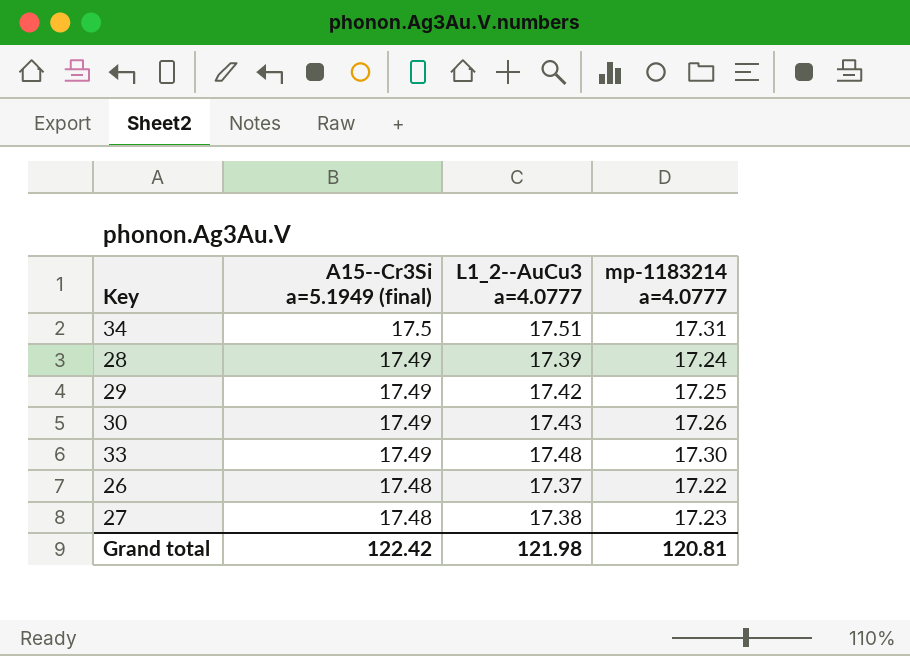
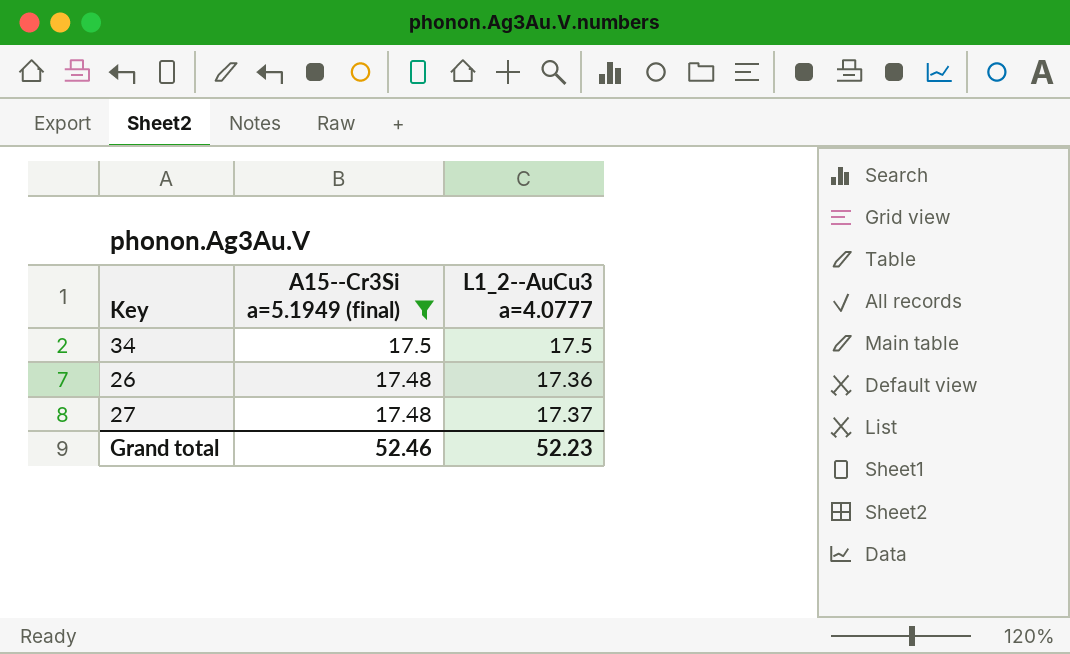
filter: none -> A15--Cr3Si a=5.1949 (final) != 17.49
column mp-1183214 a=4.0777 | position: 4 -> none
34 | L1_2--AuCu3 a=4.0777: 17.51 -> 17.5
26 | L1_2--AuCu3 a=4.0777: 17.37 -> 17.36
27 | L1_2--AuCu3 a=4.0777: 17.38 -> 17.37
Grand total | A15--Cr3Si a=5.1949 (final): 122.42 -> 52.46
Grand total | L1_2--AuCu3 a=4.0777: 121.98 -> 52.23

